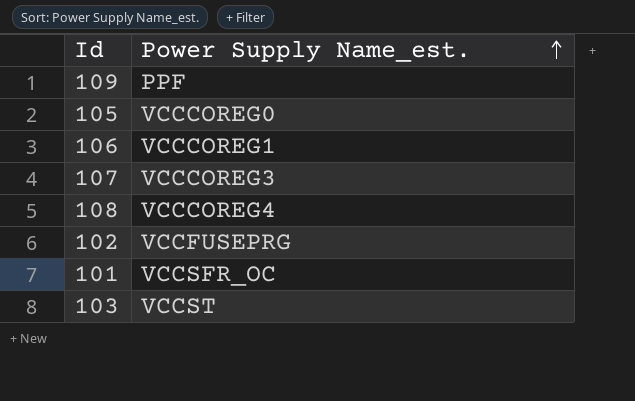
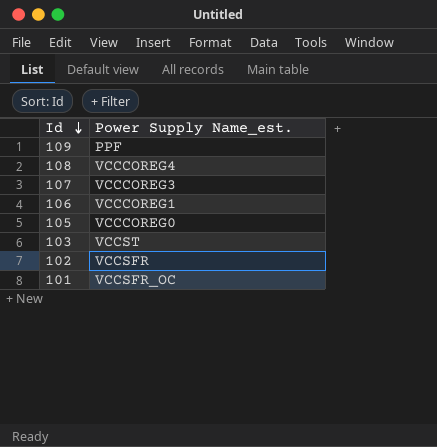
row order: Power Supply Name_est. ascending -> Id descending
102 | Power Supply Name_est.: VCCFUSEPRG -> VCCSFR

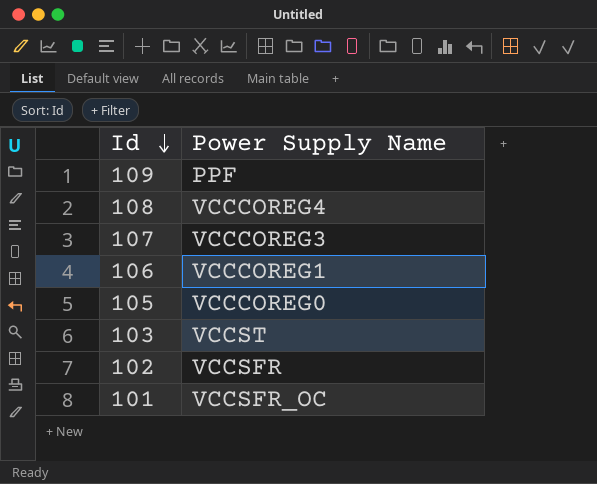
column name: Power Supply Name_est. -> Power Supply Name

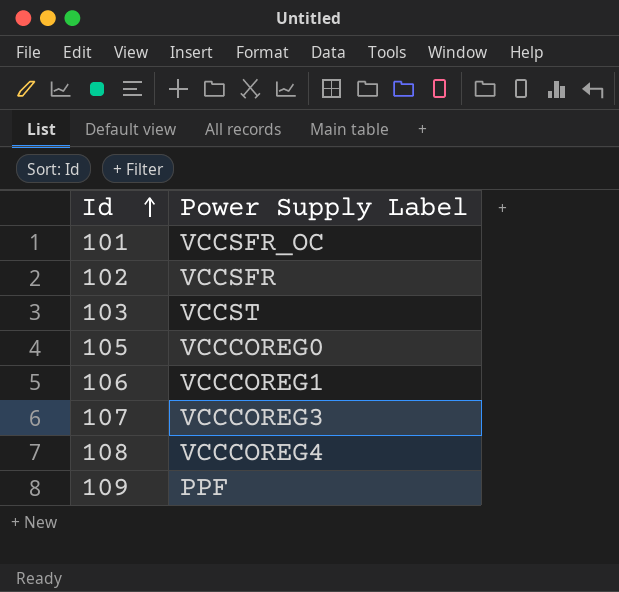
row order: Id descending -> Id ascending
column name: Power Supply Name -> Power Supply Label

